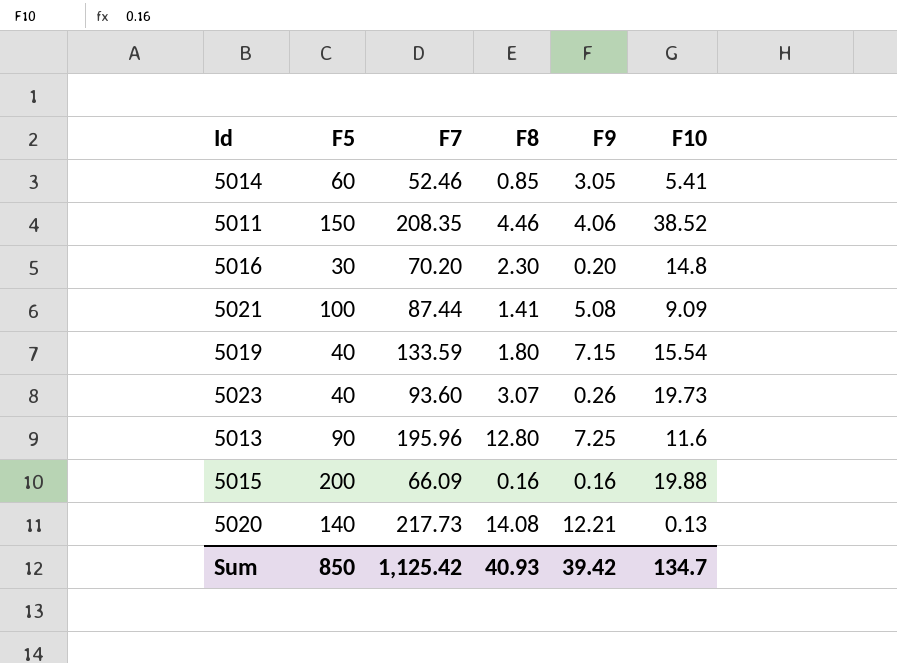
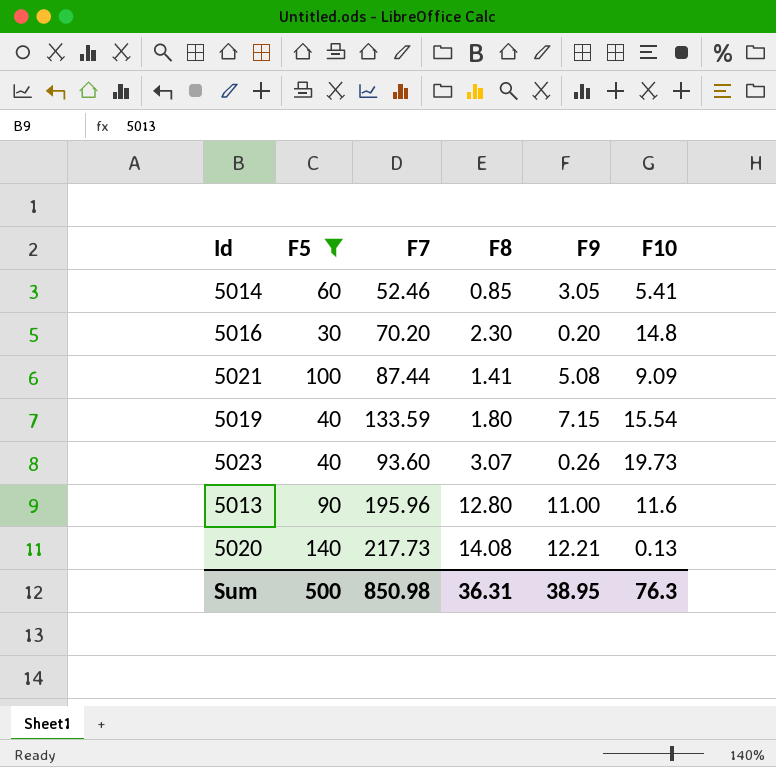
filter: none -> F5 <= 140
5013 | F9: 7.25 -> 11.00
Sum | F5: 850 -> 500
Sum | F7: 1,125.42 -> 850.98
Sum | F8: 40.93 -> 36.31
Sum | F9: 39.42 -> 38.95
Sum | F10: 134.7 -> 76.3

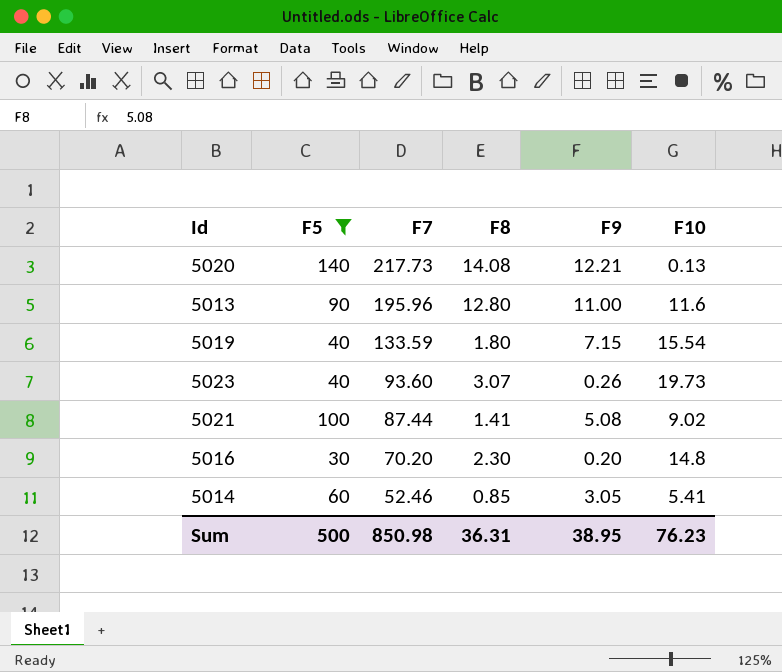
row order: none -> F7 descending
5021 | F10: 9.09 -> 9.02
Sum | F10: 76.3 -> 76.23

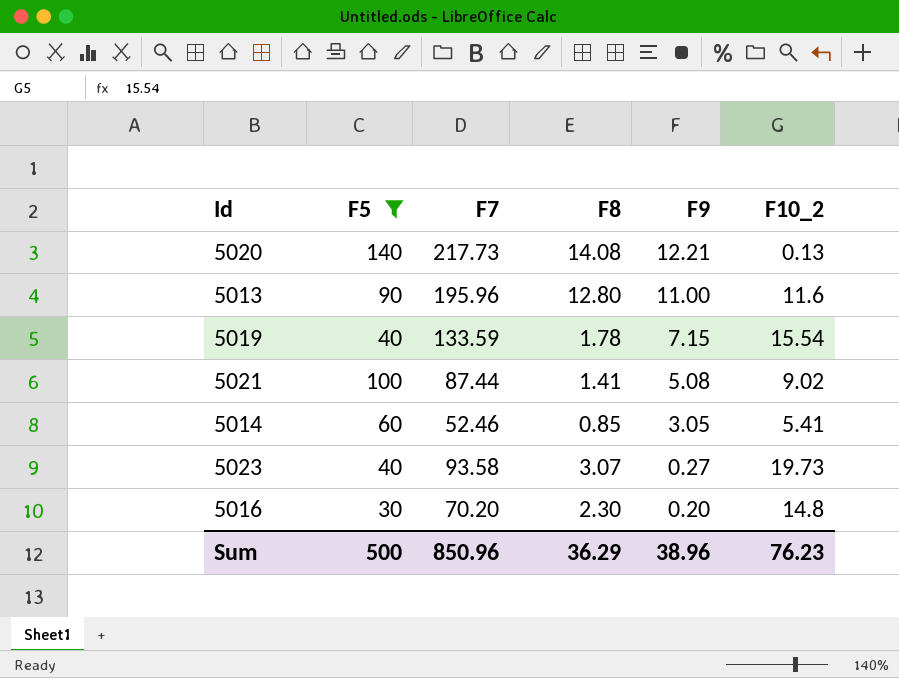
row order: F7 descending -> F9 descending
column name: F10 -> F10_2
5019 | F8: 1.80 -> 1.78
5023 | F7: 93.60 -> 93.58
5023 | F9: 0.26 -> 0.27
Sum | F7: 850.98 -> 850.96
Sum | F8: 36.31 -> 36.29
Sum | F9: 38.95 -> 38.96

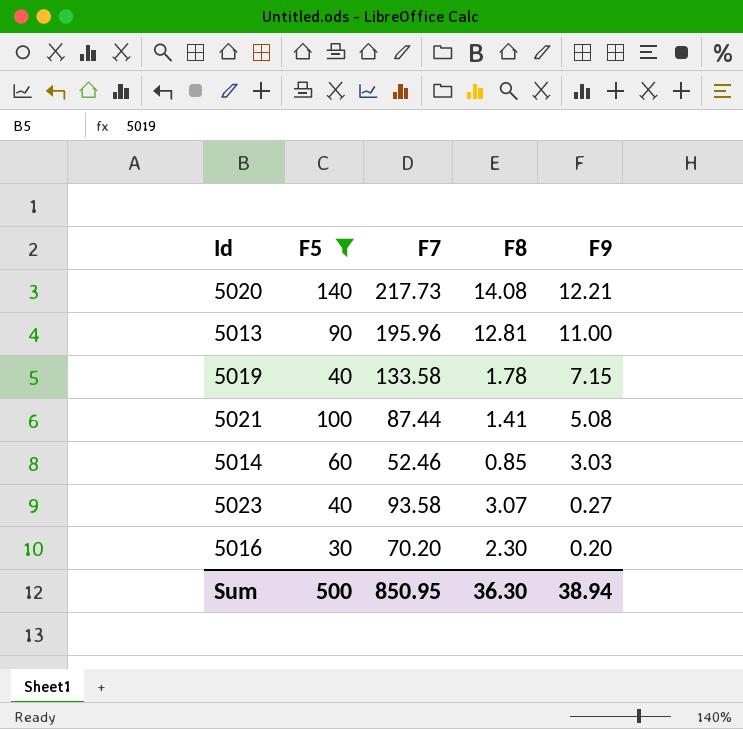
column F10_2 | position: 6 -> none
5013 | F8: 12.80 -> 12.81
5019 | F7: 133.59 -> 133.58
5014 | F9: 3.05 -> 3.03
Sum | F7: 850.96 -> 850.95
Sum | F8: 36.29 -> 36.30
Sum | F9: 38.96 -> 38.94

